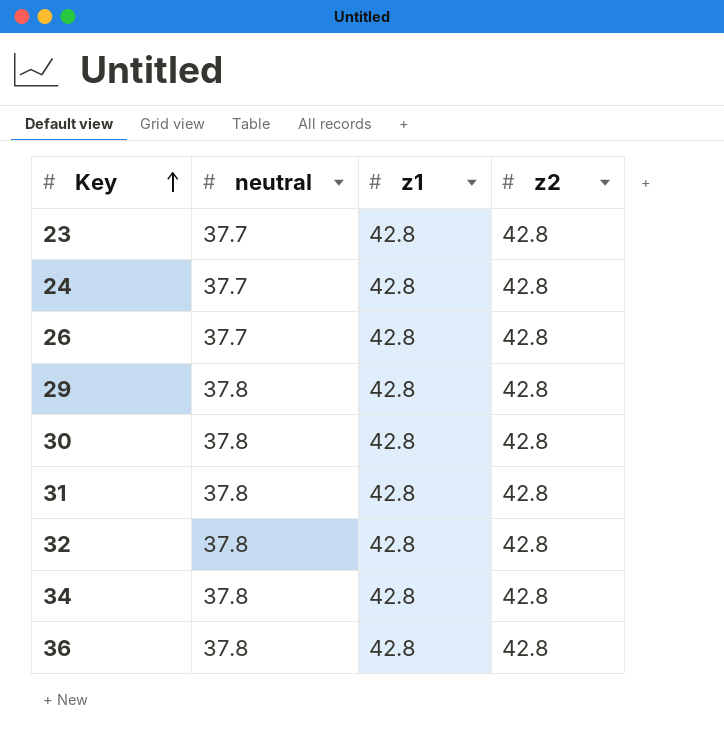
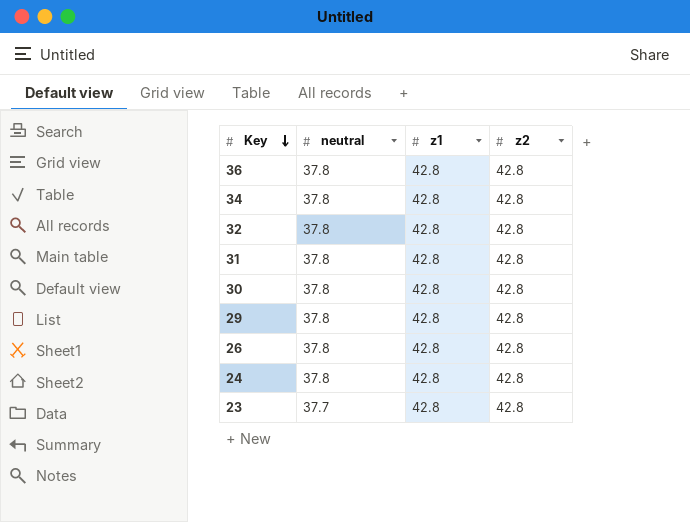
row order: Key ascending -> Key descending
26 | neutral: 37.7 -> 37.8
24 | neutral: 37.7 -> 37.8

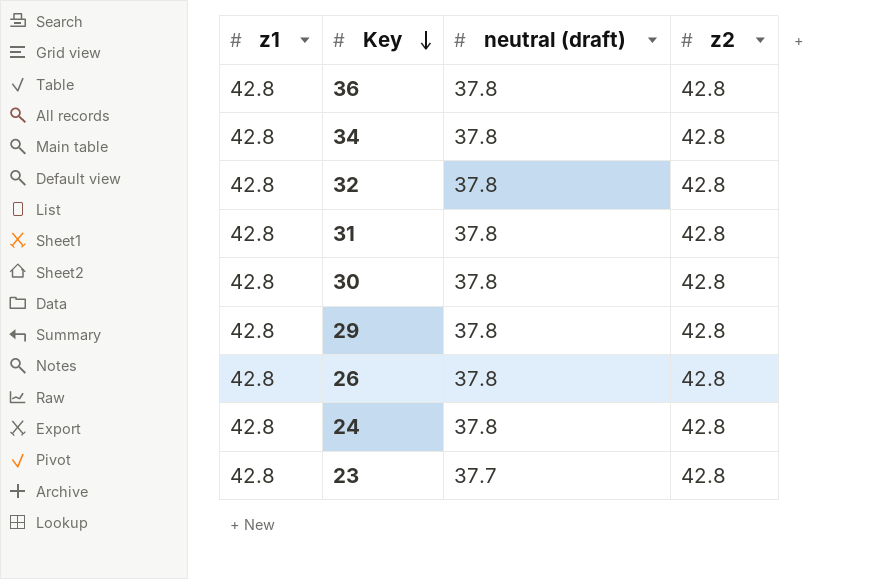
column z1 | position: 3 -> 1
column name: neutral -> neutral (draft)

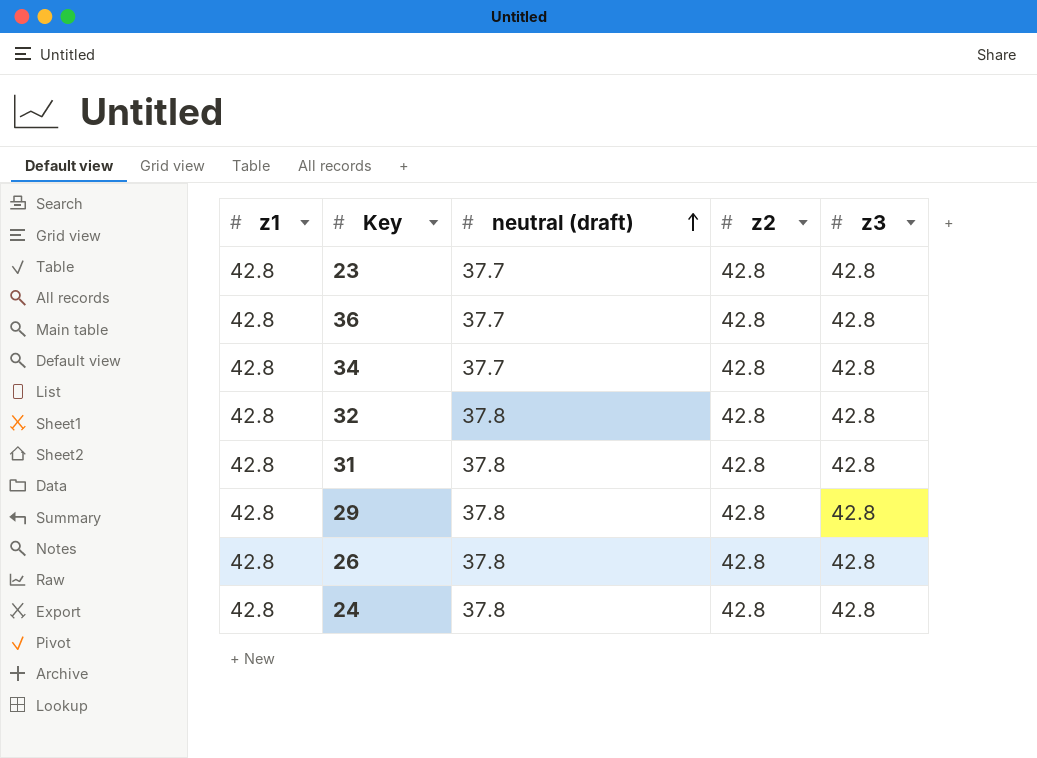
row order: Key descending -> neutral (draft) ascending
column z3 | position: none -> 5
row 30: 42.8 | 37.8 | 42.8 -> none
36 | neutral (draft): 37.8 -> 37.7
34 | neutral (draft): 37.8 -> 37.7

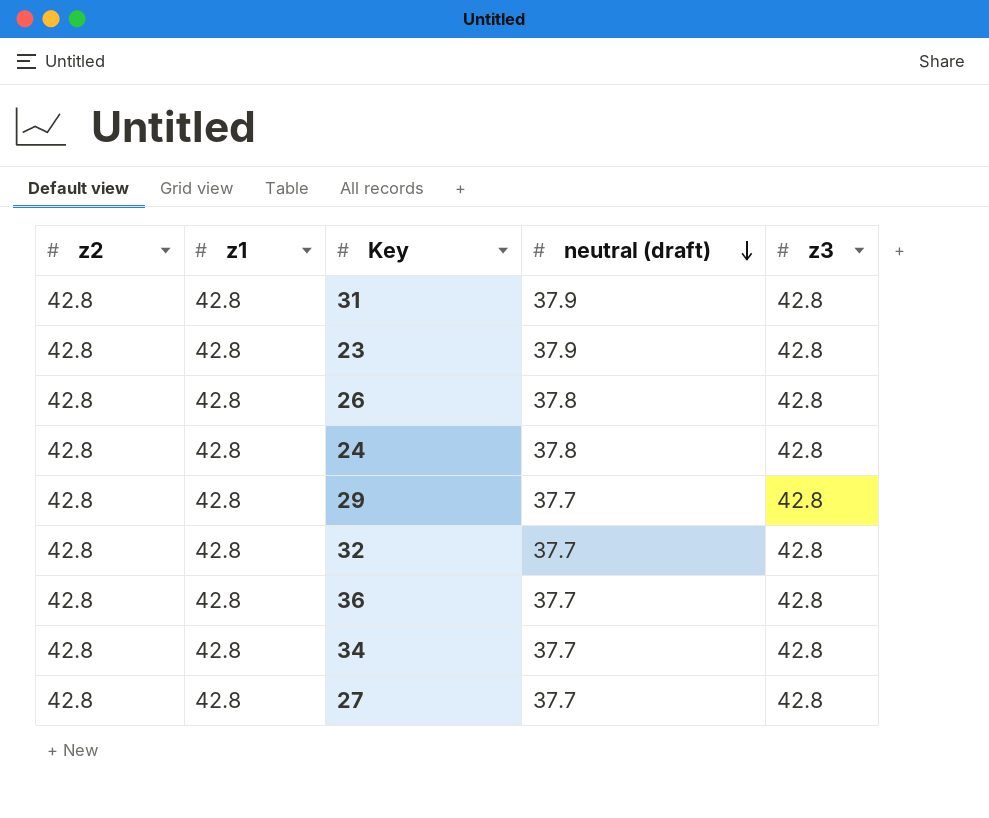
row order: neutral (draft) ascending -> neutral (draft) descending
column z2 | position: 4 -> 1
31 | neutral (draft): 37.8 -> 37.9
23 | neutral (draft): 37.7 -> 37.9
29 | neutral (draft): 37.8 -> 37.7
32 | neutral (draft): 37.8 -> 37.7
row 27: none -> 42.8 | 42.8 | 37.7 | 42.8

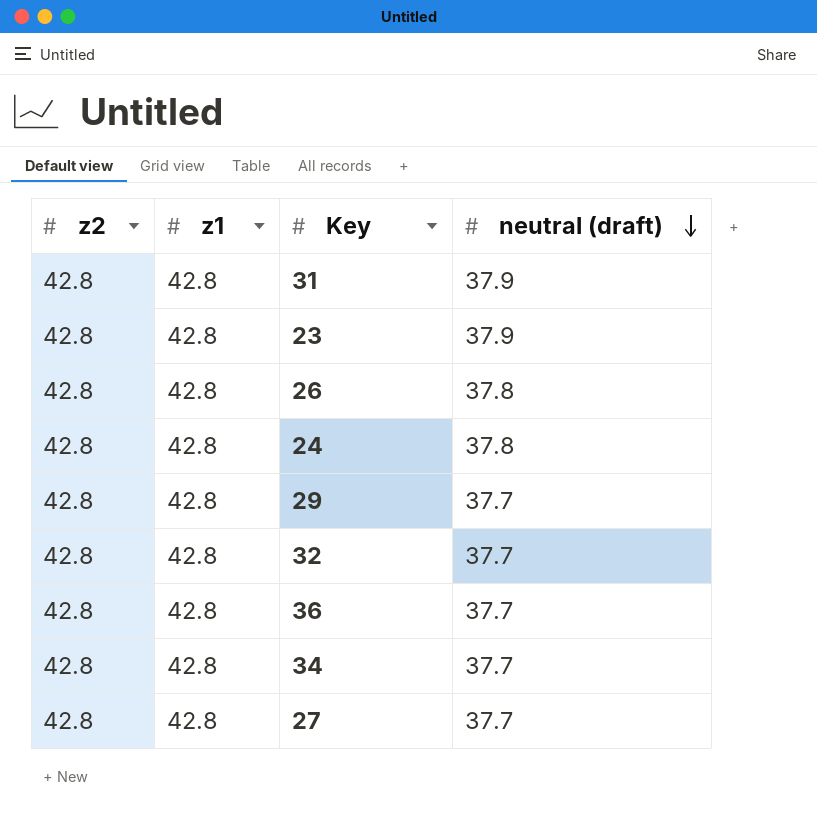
column z3 | position: 5 -> none

